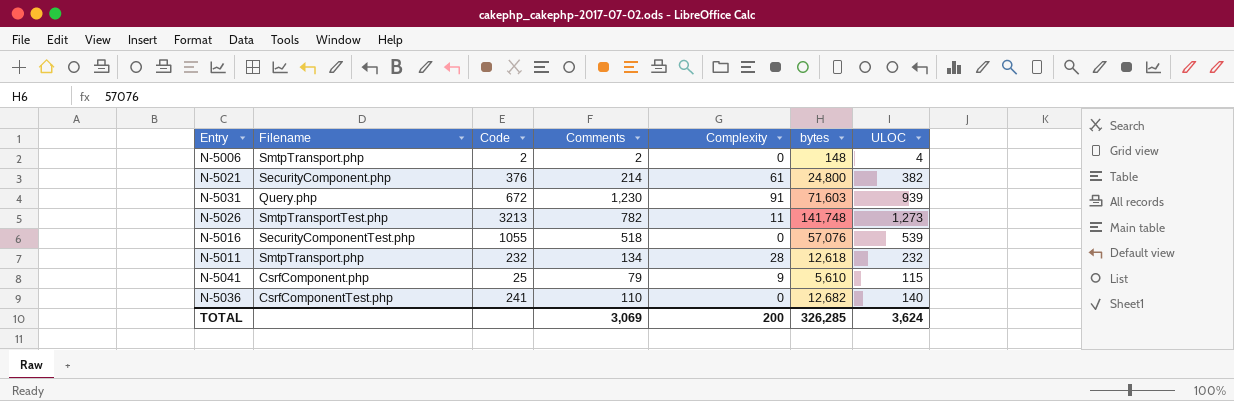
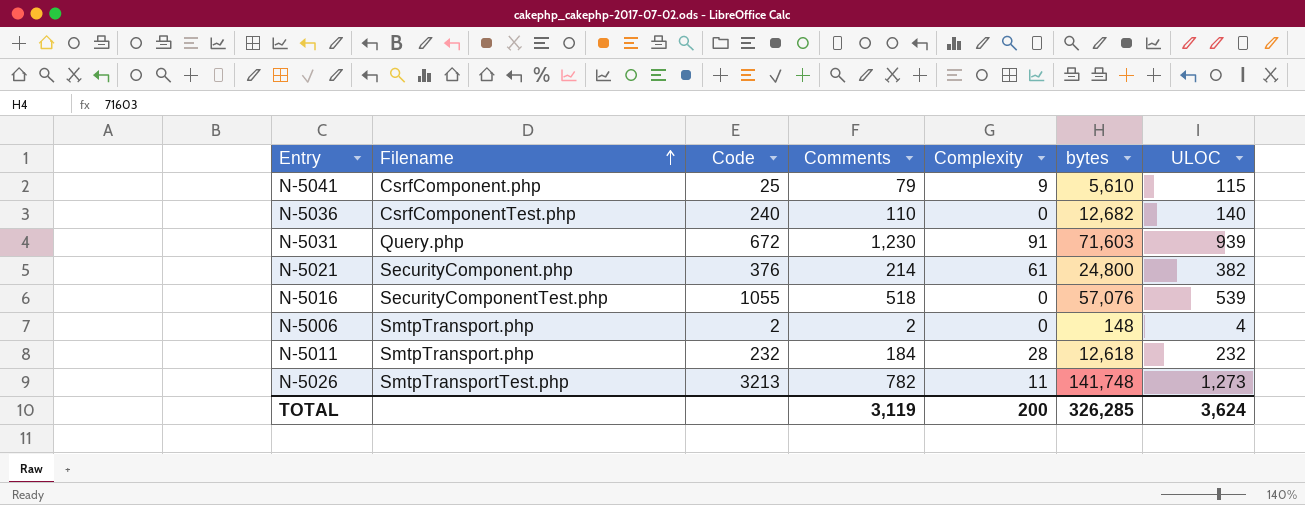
row order: none -> Filename ascending
N-5036 | Code: 241 -> 240
N-5011 | Comments: 134 -> 184
TOTAL | Comments: 3,069 -> 3,119

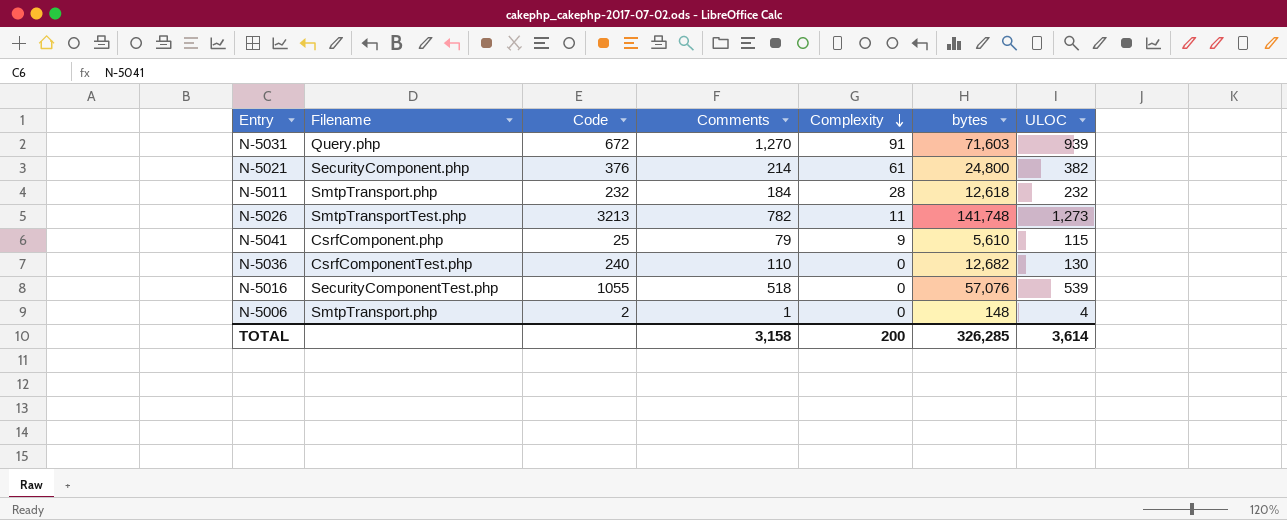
row order: Filename ascending -> Complexity descending
N-5031 | Comments: 1,230 -> 1,270
N-5036 | ULOC: 140 -> 130
N-5006 | Comments: 2 -> 1
TOTAL | Comments: 3,119 -> 3,158
TOTAL | ULOC: 3,624 -> 3,614

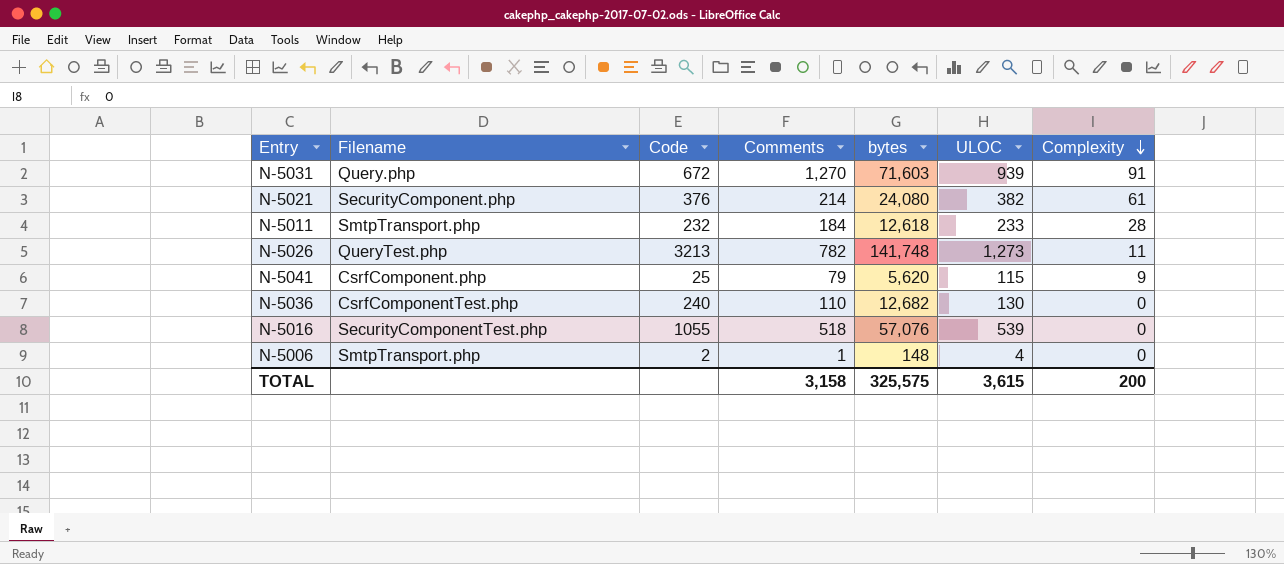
column Complexity | position: 5 -> 7
N-5021 | bytes: 24,800 -> 24,080
N-5011 | ULOC: 232 -> 233
N-5026 | Filename: SmtpTransportTest.php -> QueryTest.php
N-5041 | bytes: 5,610 -> 5,620
TOTAL | bytes: 326,285 -> 325,575
TOTAL | ULOC: 3,614 -> 3,615

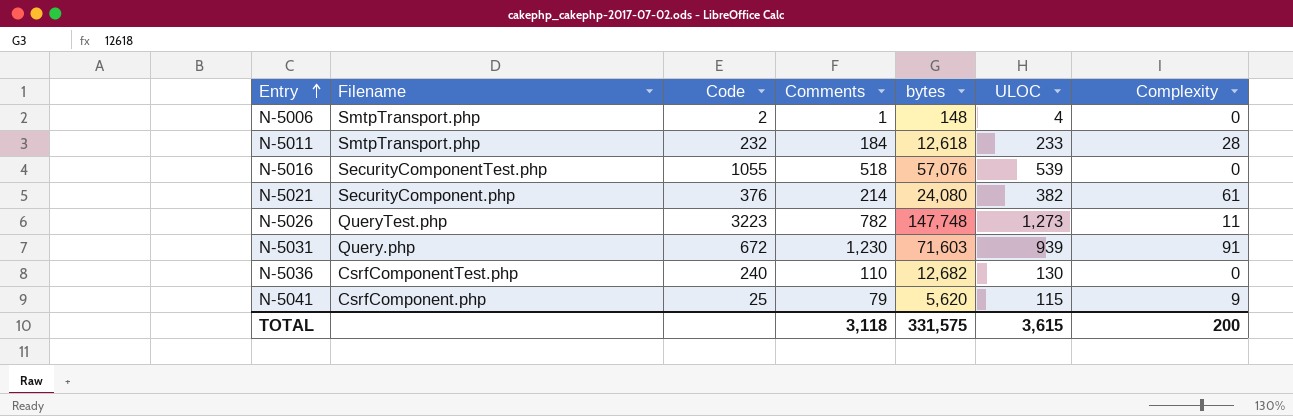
row order: Complexity descending -> Entry ascending
N-5026 | Code: 3213 -> 3223
N-5026 | bytes: 141,748 -> 147,748
N-5031 | Comments: 1,270 -> 1,230
TOTAL | Comments: 3,158 -> 3,118
TOTAL | bytes: 325,575 -> 331,575

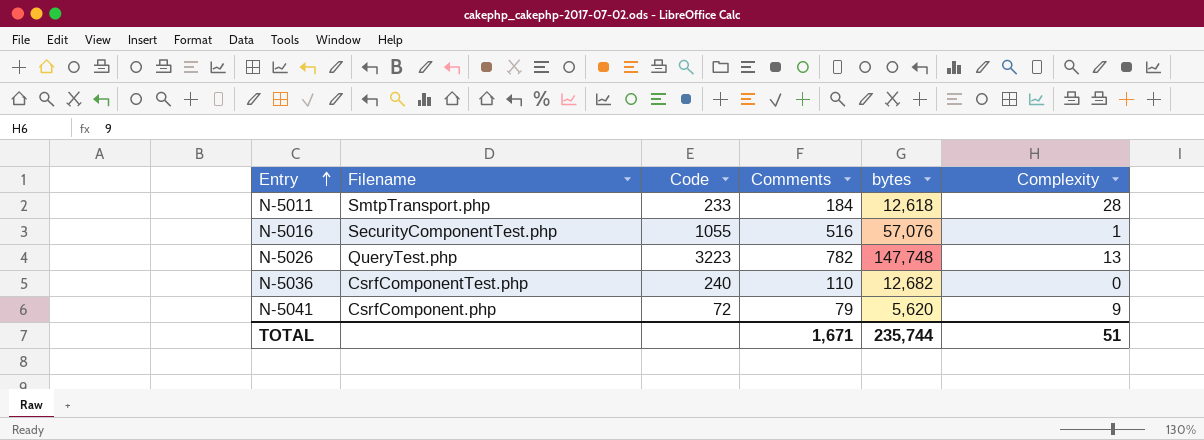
column ULOC | position: 6 -> none
row N-5006: SmtpTransport.php | 2 | 1 | 148 | 4 | 0 -> none
row N-5021: SecurityComponent.php | 376 | 214 | 24,080 | 382 | 61 -> none
row N-5031: Query.php | 672 | 1,230 | 71,603 | 939 | 91 -> none
N-5011 | Code: 232 -> 233
N-5016 | Comments: 518 -> 516
N-5016 | Complexity: 0 -> 1
N-5026 | Complexity: 11 -> 13
N-5041 | Code: 25 -> 72
TOTAL | Comments: 3,118 -> 1,671
TOTAL | bytes: 331,575 -> 235,744
TOTAL | Complexity: 200 -> 51

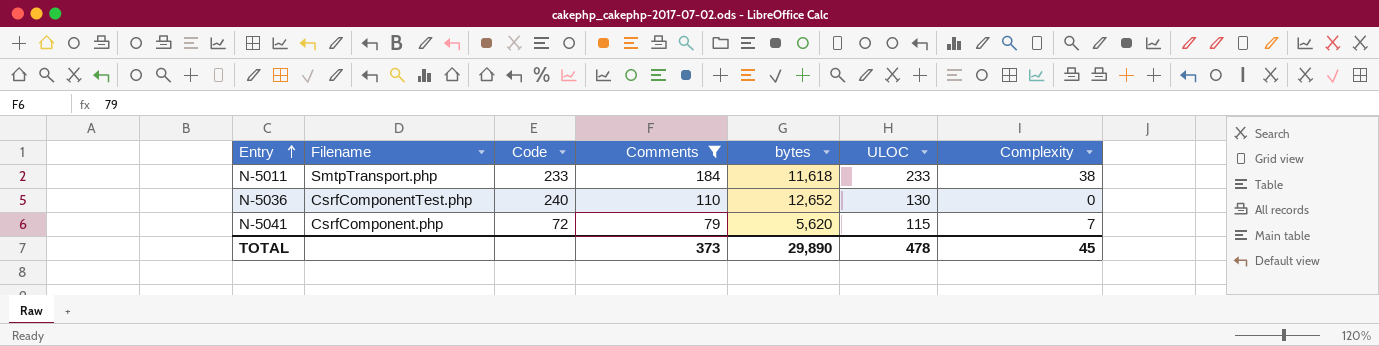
filter: none -> Comments <= 184
column ULOC | position: none -> 6
N-5011 | bytes: 12,618 -> 11,618
N-5011 | Complexity: 28 -> 38
N-5036 | bytes: 12,682 -> 12,652
N-5041 | Complexity: 9 -> 7
TOTAL | Comments: 1,671 -> 373
TOTAL | bytes: 235,744 -> 29,890
TOTAL | Complexity: 51 -> 45

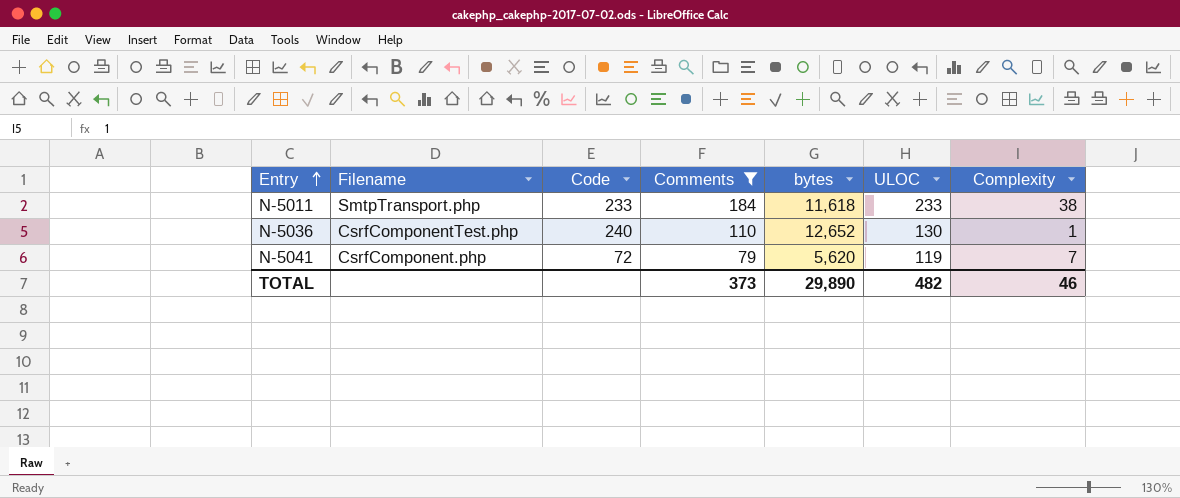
N-5036 | Complexity: 0 -> 1
N-5041 | ULOC: 115 -> 119
TOTAL | ULOC: 478 -> 482
TOTAL | Complexity: 45 -> 46

